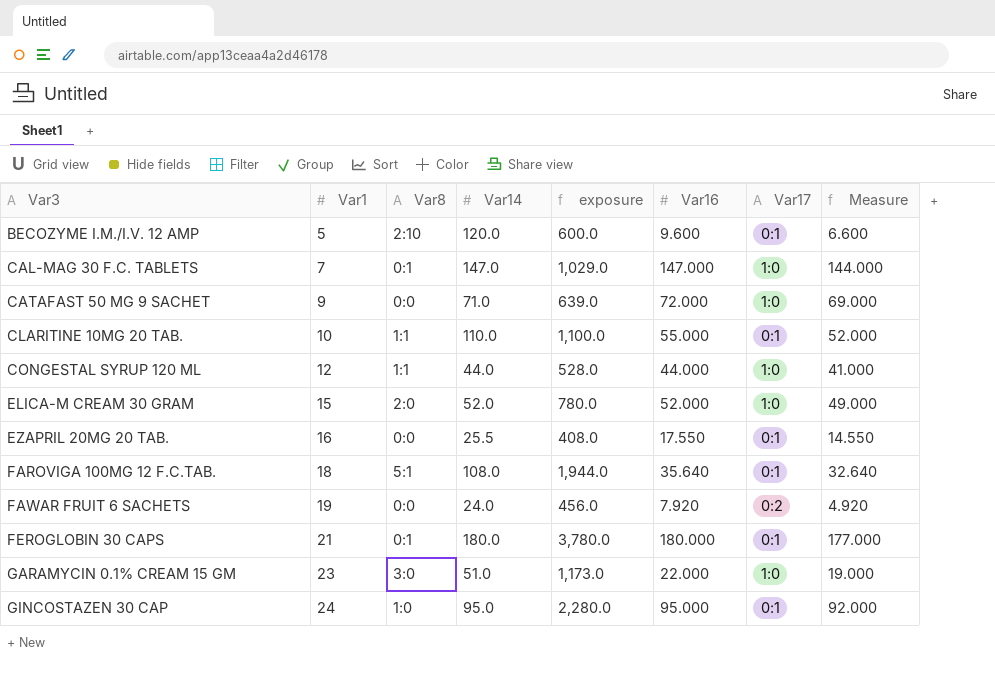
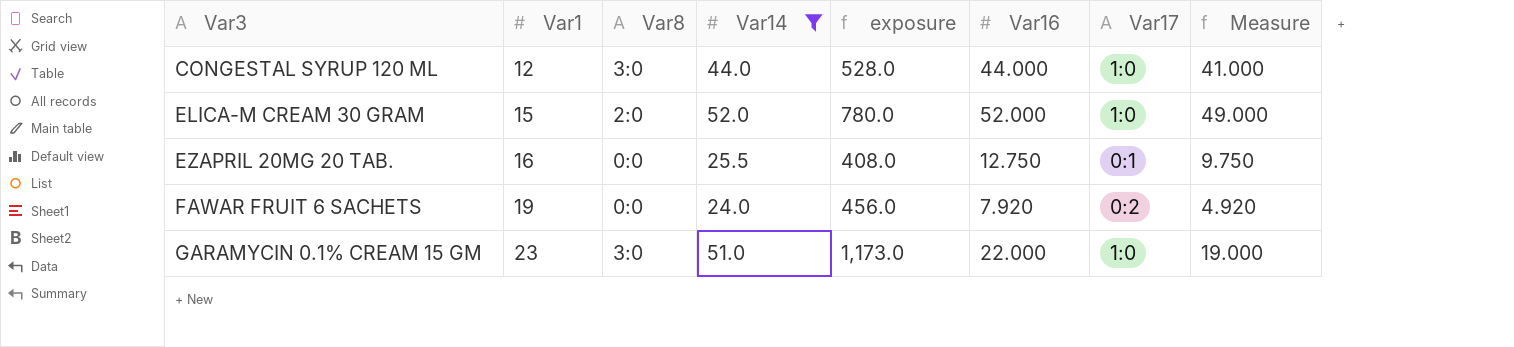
filter: none -> Var14 <= 52.0
CONGESTAL SYRUP 120 ML | Var8: 1:1 -> 3:0
EZAPRIL 20MG 20 TAB. | Var16: 17.550 -> 12.750
EZAPRIL 20MG 20 TAB. | Measure: 14.550 -> 9.750

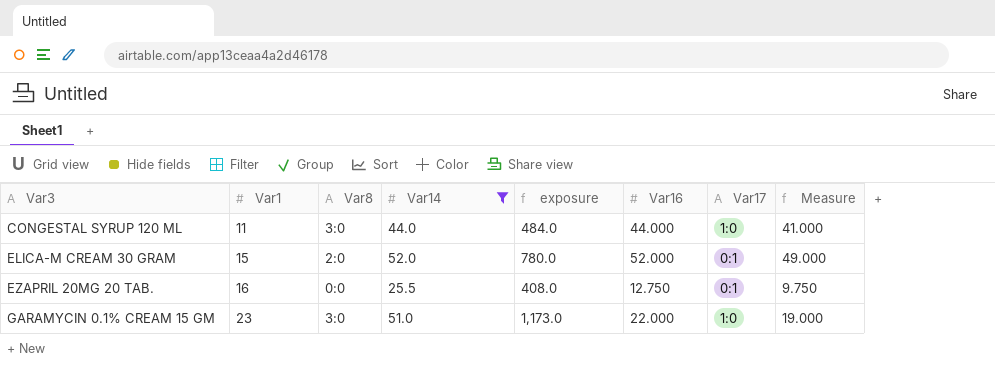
row FAWAR FRUIT 6 SACHETS: 19 | 0:0 | 24.0 | 456.0 | 7.920 | 0:2 | 4.920 -> none
CONGESTAL SYRUP 120 ML | Var1: 12 -> 11
CONGESTAL SYRUP 120 ML | exposure: 528.0 -> 484.0
ELICA-M CREAM 30 GRAM | Var17: 1:0 -> 0:1

